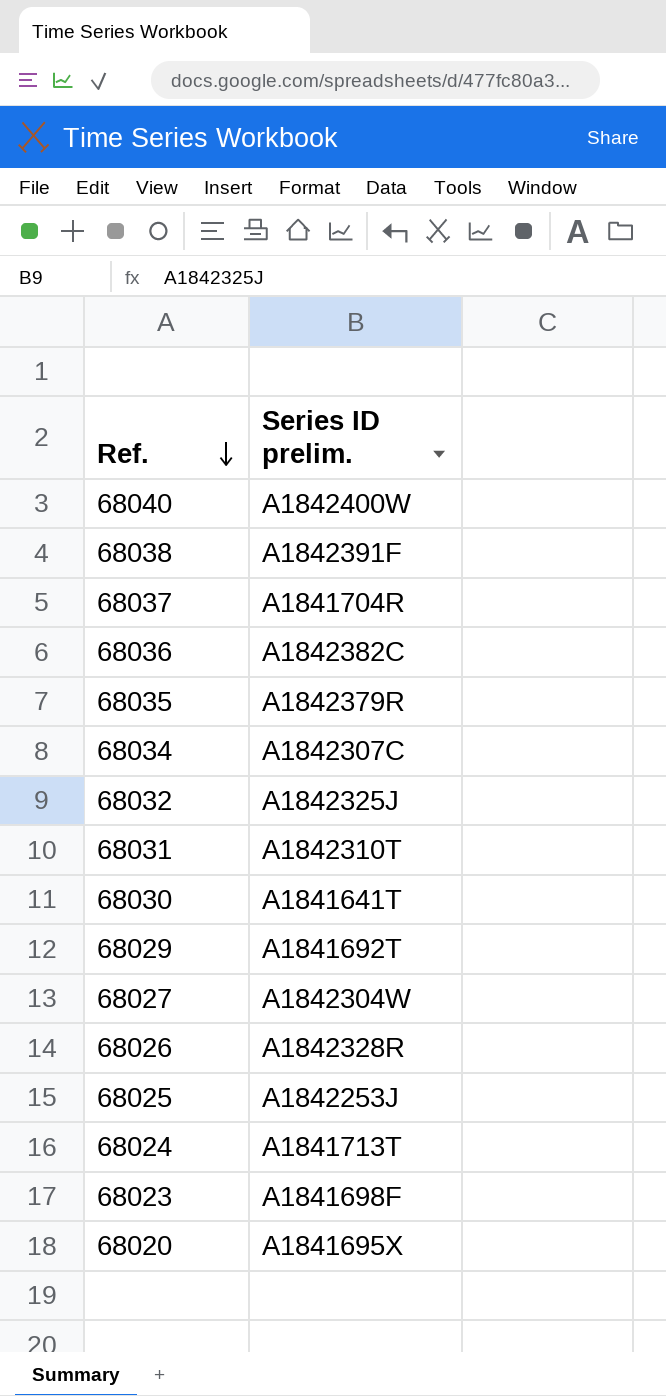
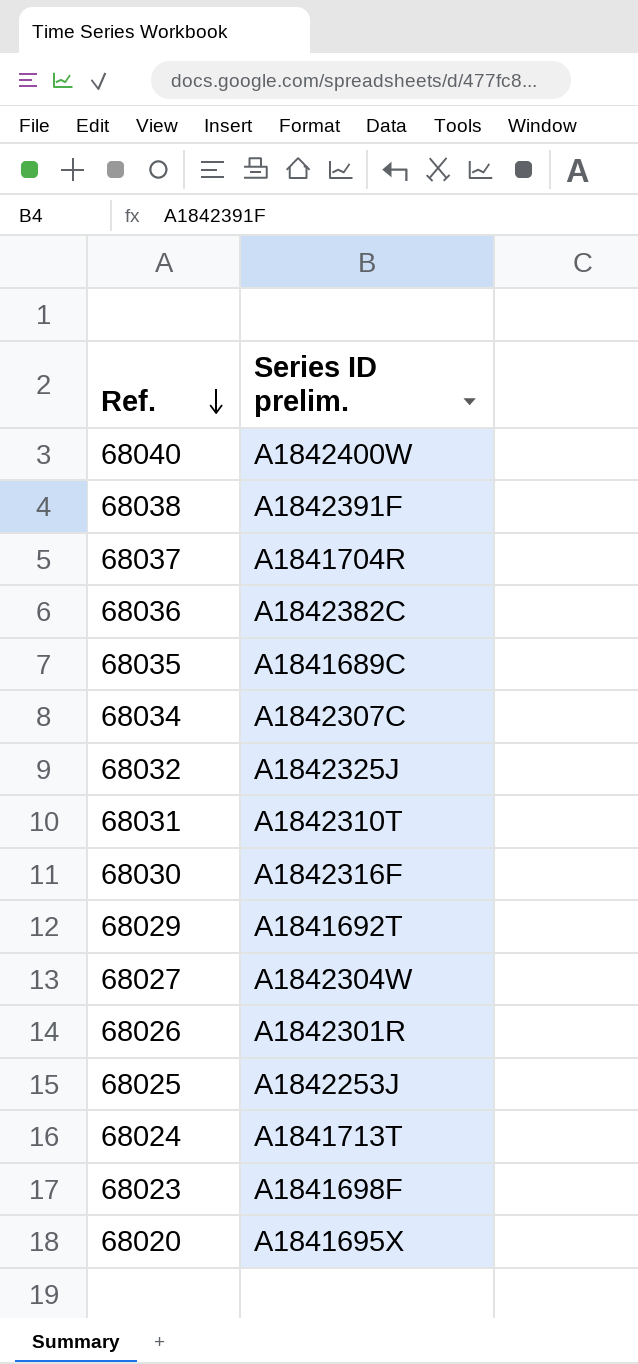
68035 | Series ID prelim.: A1842379R -> A1841689C
68030 | Series ID prelim.: A1841641T -> A1842316F
68026 | Series ID prelim.: A1842328R -> A1842301R

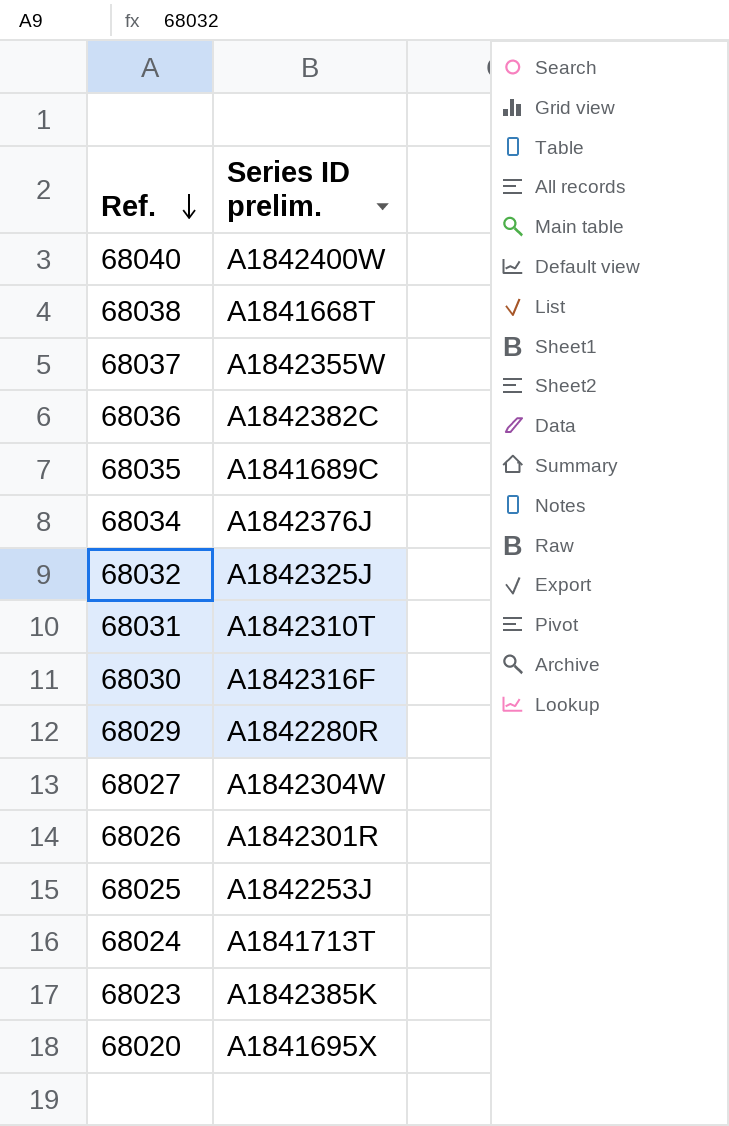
68038 | Series ID prelim.: A1842391F -> A1841668T
68037 | Series ID prelim.: A1841704R -> A1842355W
68034 | Series ID prelim.: A1842307C -> A1842376J
68029 | Series ID prelim.: A1841692T -> A1842280R
68023 | Series ID prelim.: A1841698F -> A1842385K

